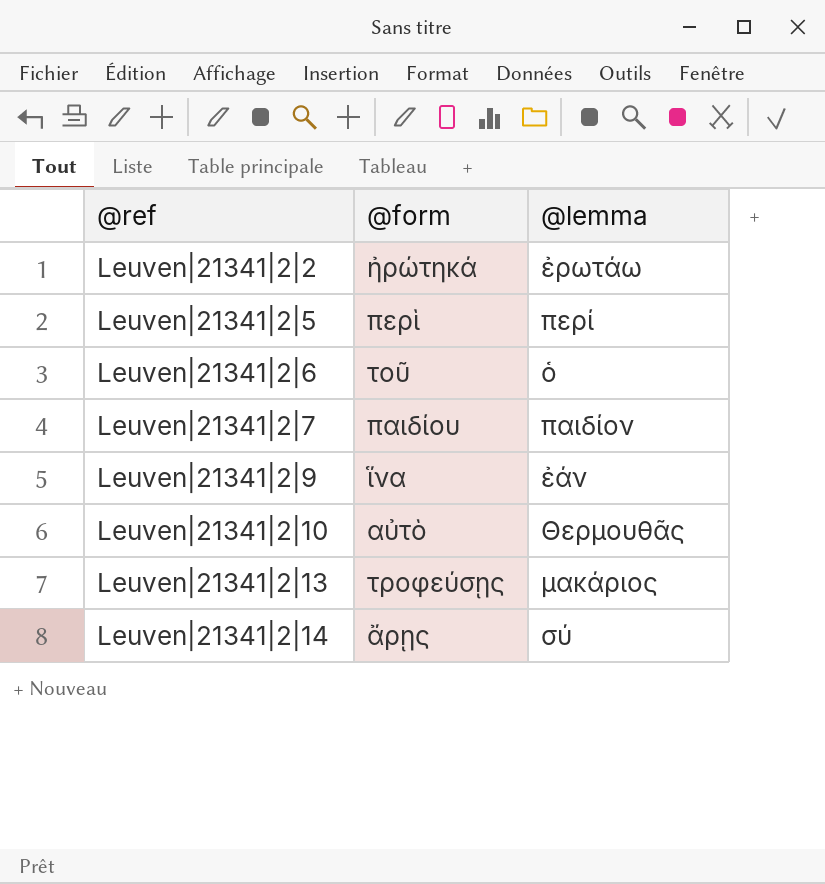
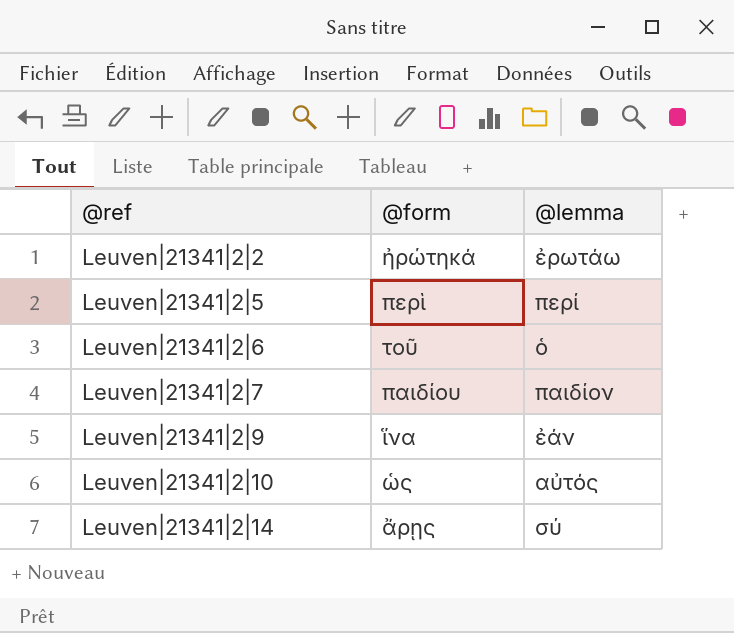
row Leuven|21341|2|13: τροφεύσῃς | μακάριος -> none
Leuven|21341|2|10 | @form: αὐτὸ -> ὡς
Leuven|21341|2|10 | @lemma: Θερμουθᾶς -> αὐτός

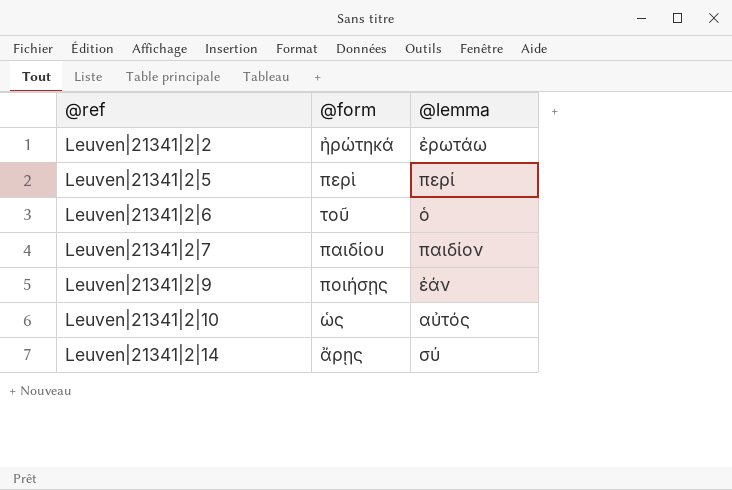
Leuven|21341|2|9 | @form: ἵνα -> ποιήσῃς

